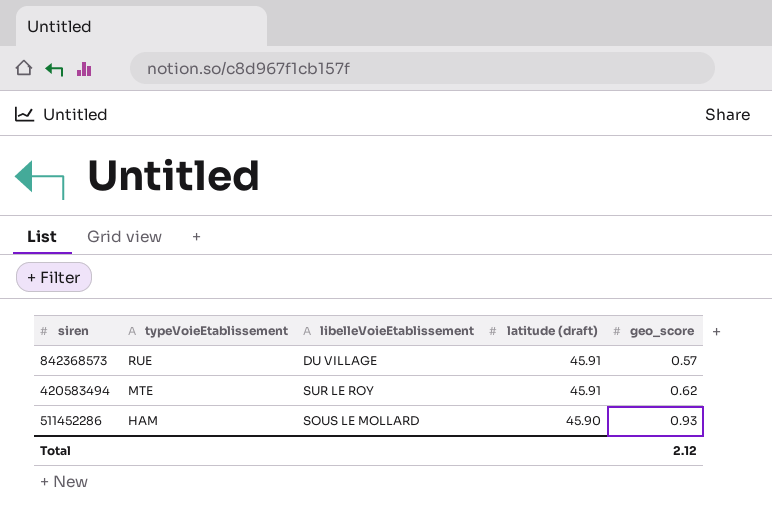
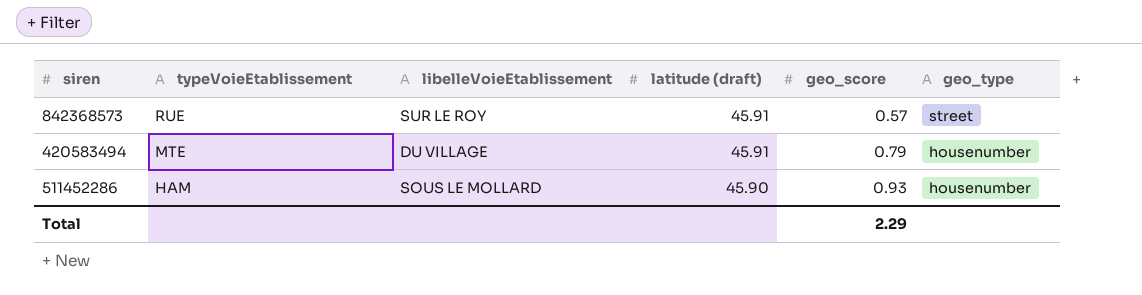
column geo_type | position: none -> 6
842368573 | libelleVoieEtablissement: DU VILLAGE -> SUR LE ROY
420583494 | libelleVoieEtablissement: SUR LE ROY -> DU VILLAGE
420583494 | geo_score: 0.62 -> 0.79
Total | geo_score: 2.12 -> 2.29

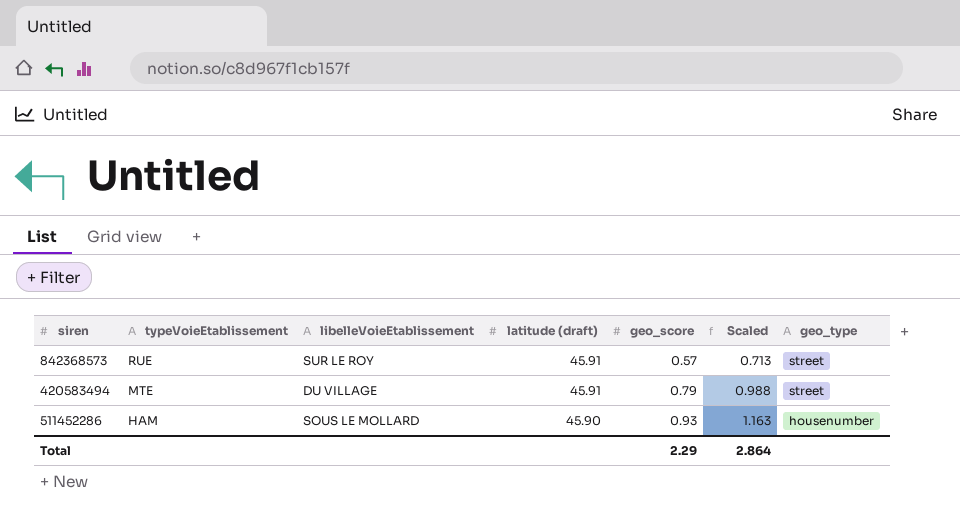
column Scaled | formula: none -> [geo_score] * 1.25
420583494 | geo_type: housenumber -> street

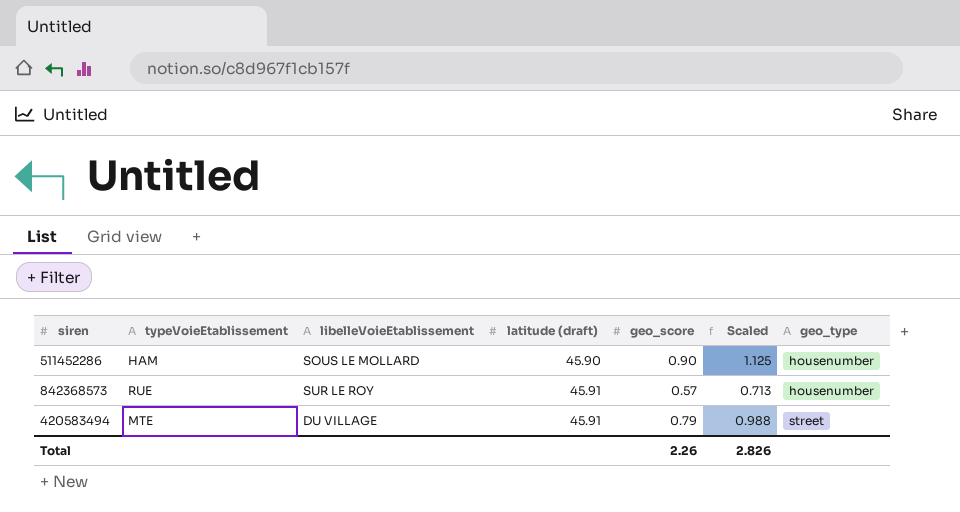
row order: typeVoieEtablissement descending -> latitude (draft) ascending
511452286 | geo_score: 0.93 -> 0.90
511452286 | Scaled: 1.163 -> 1.125
842368573 | geo_type: street -> housenumber
Total | geo_score: 2.29 -> 2.26
Total | Scaled: 2.864 -> 2.826

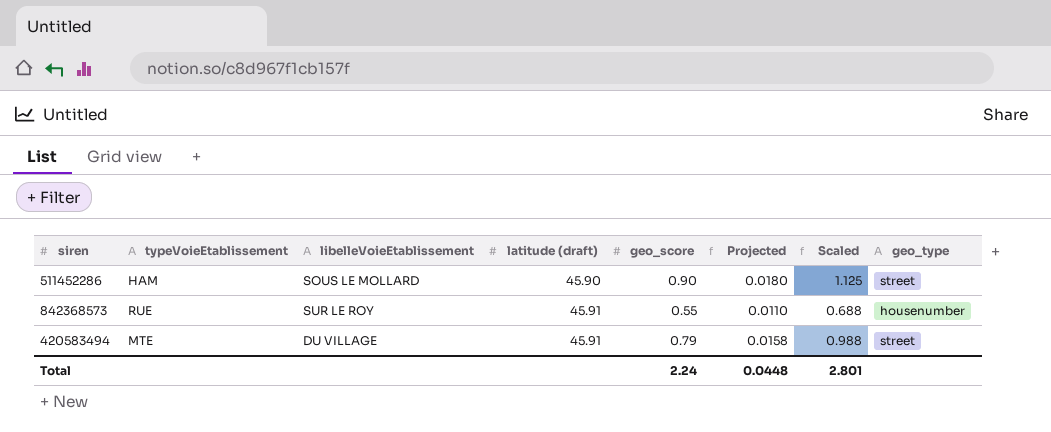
column Projected | formula: none -> [geo_score] * 0.02
511452286 | geo_type: housenumber -> street
842368573 | geo_score: 0.57 -> 0.55
842368573 | Scaled: 0.713 -> 0.688
Total | geo_score: 2.26 -> 2.24
Total | Scaled: 2.826 -> 2.801

